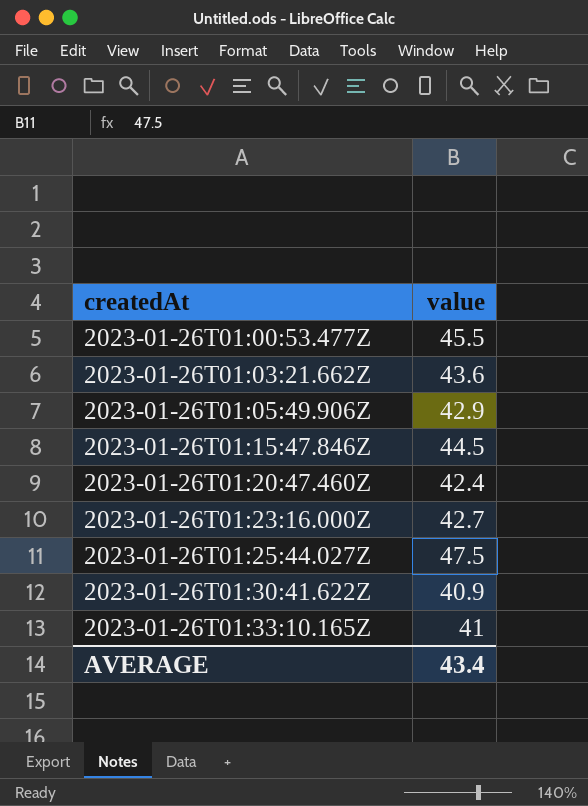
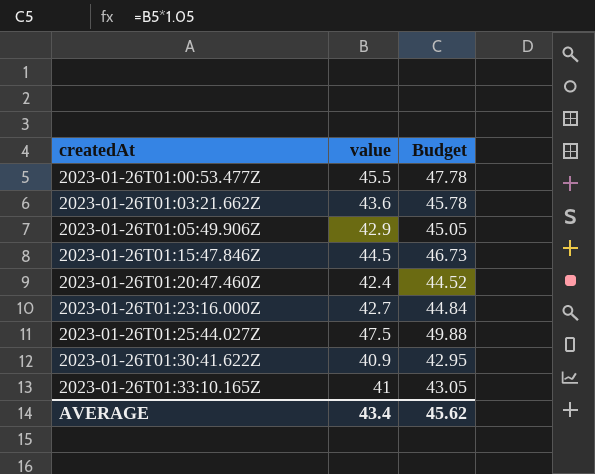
column Budget | formula: none -> [value] * 1.05

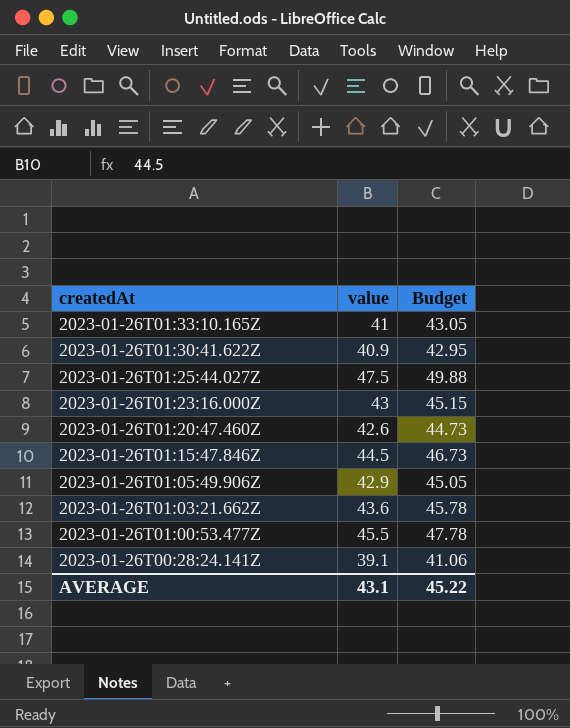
row order: createdAt ascending -> createdAt descending
2023-01-26T01:23:16.000Z | value: 42.7 -> 43
2023-01-26T01:23:16.000Z | Budget: 44.84 -> 45.15
2023-01-26T01:20:47.460Z | value: 42.4 -> 42.6
2023-01-26T01:20:47.460Z | Budget: 44.52 -> 44.73
row 2023-01-26T00:28:24.141Z: none -> 39.1 | 41.06
AVERAGE | value: 43.4 -> 43.1
AVERAGE | Budget: 45.62 -> 45.22

